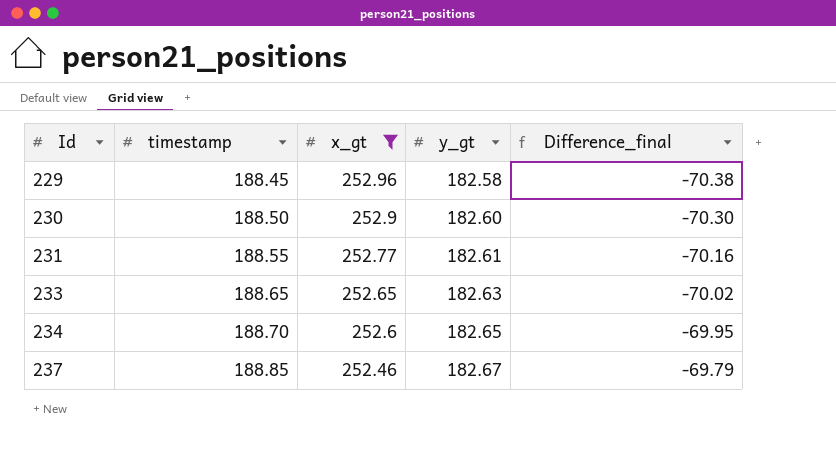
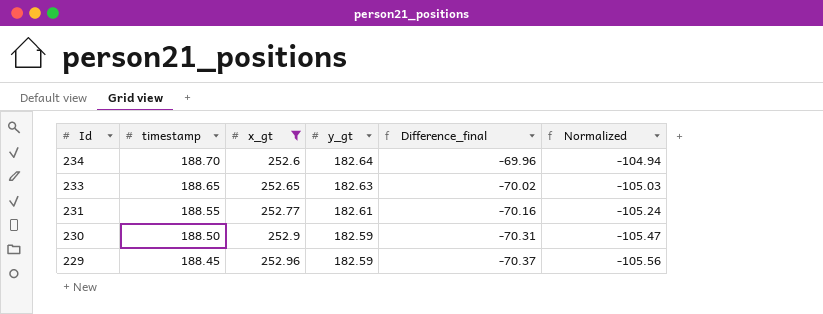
row order: Id ascending -> Id descending
column Normalized | formula: none -> [Difference_final] * 1.5
row 237: 188.85 | 252.46 | 182.67 | -69.79 -> none
234 | y_gt: 182.65 -> 182.64
234 | Difference_final: -69.95 -> -69.96
230 | y_gt: 182.60 -> 182.59
230 | Difference_final: -70.30 -> -70.31
229 | y_gt: 182.58 -> 182.59
229 | Difference_final: -70.38 -> -70.37

